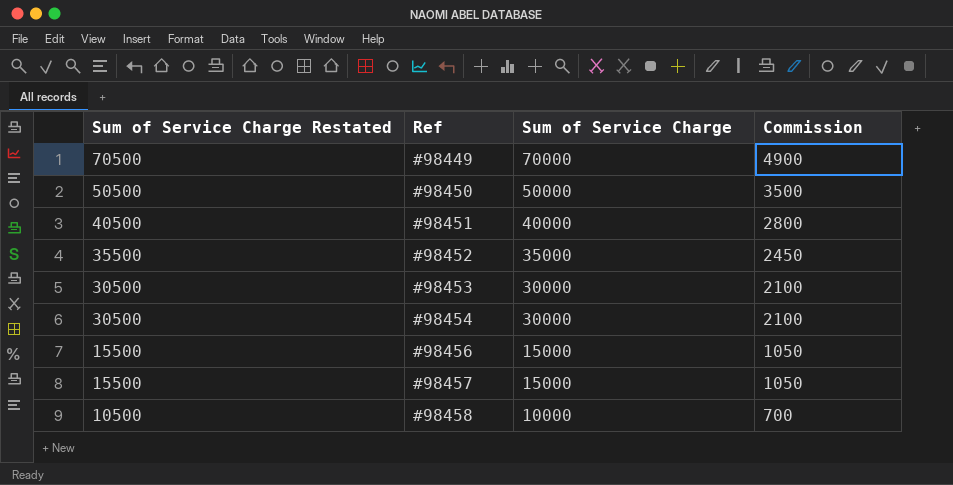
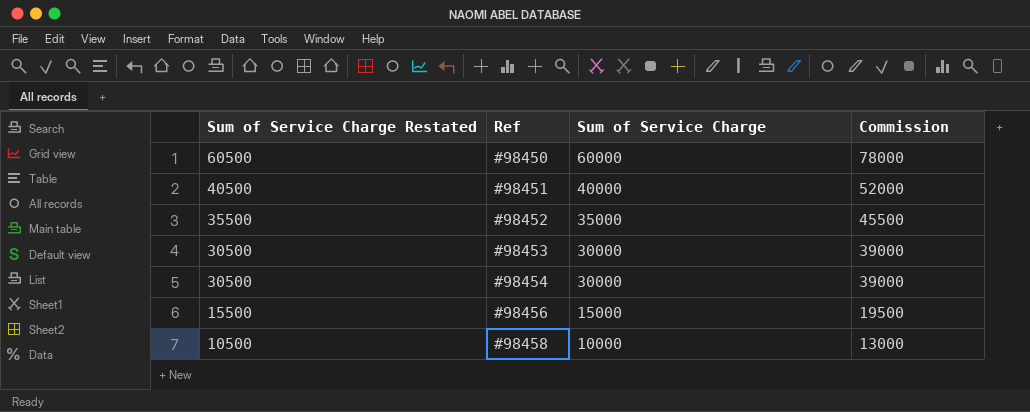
column Commission | formula: [Sum of Service Charge] * 0.07 -> [Sum of Service Charge] * 1.3
row #98449: 70500 | 70000 | 4900 -> none
row #98457: 15500 | 15000 | 1050 -> none
#98450 | Sum of Service Charge Restated: 50500 -> 60500
#98450 | Sum of Service Charge: 50000 -> 60000

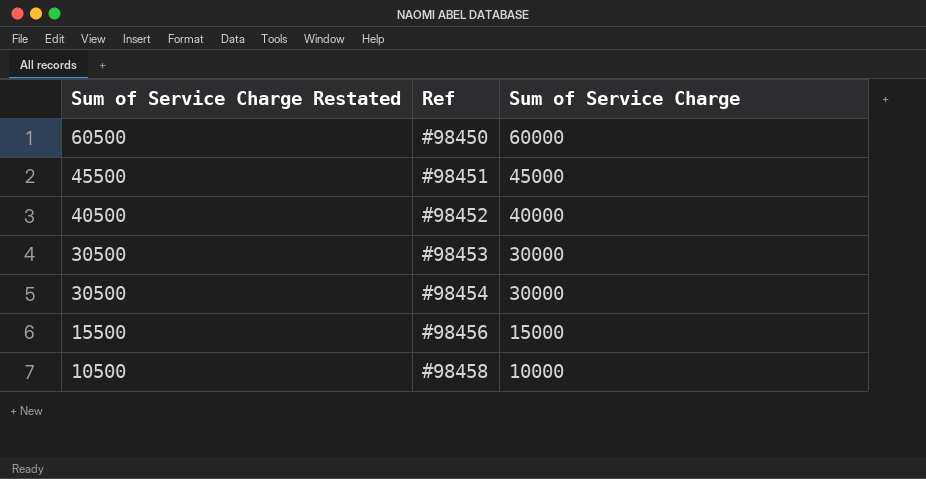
column Commission | formula: [Sum of Service Charge] * 1.3 -> none
#98451 | Sum of Service Charge Restated: 40500 -> 45500
#98451 | Sum of Service Charge: 40000 -> 45000
#98452 | Sum of Service Charge Restated: 35500 -> 40500
#98452 | Sum of Service Charge: 35000 -> 40000

